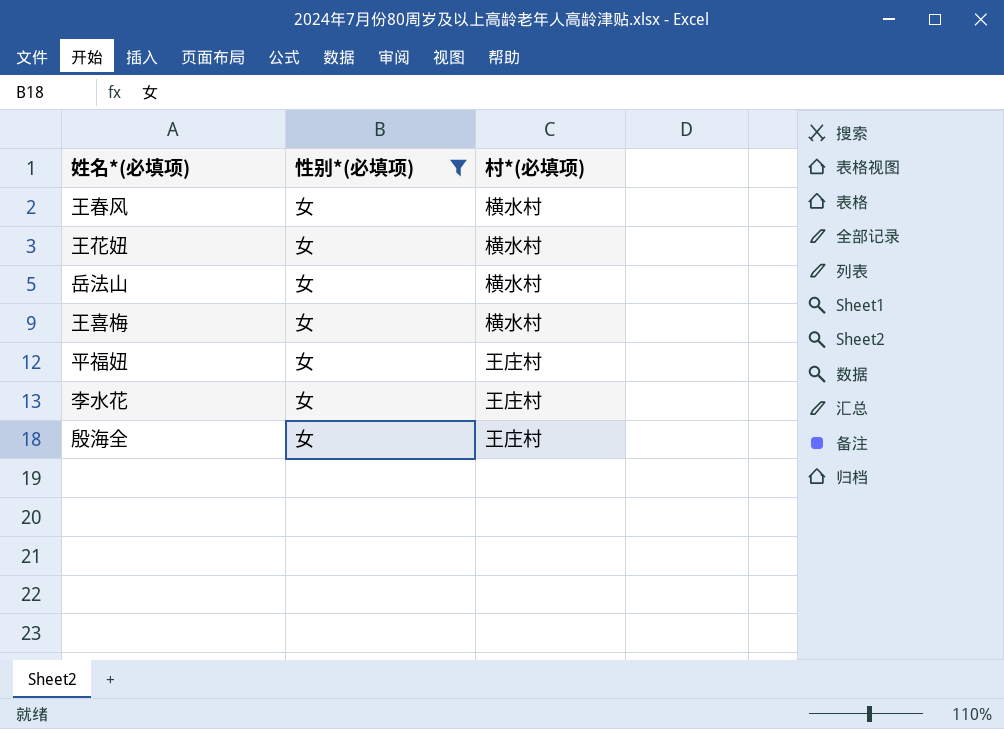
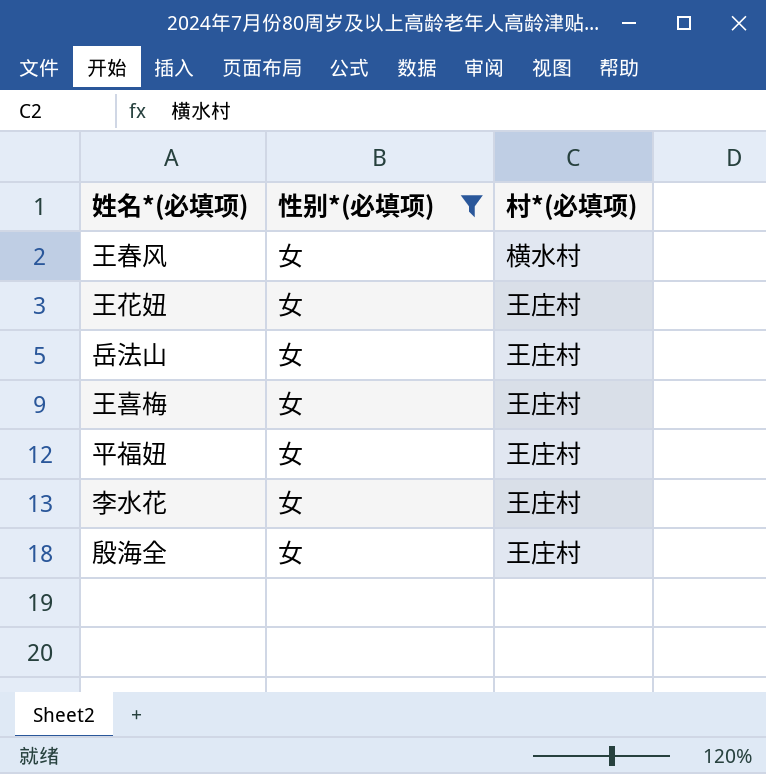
王花妞 | 村*(必填项): 横水村 -> 王庄村
岳法山 | 村*(必填项): 横水村 -> 王庄村
王喜梅 | 村*(必填项): 横水村 -> 王庄村

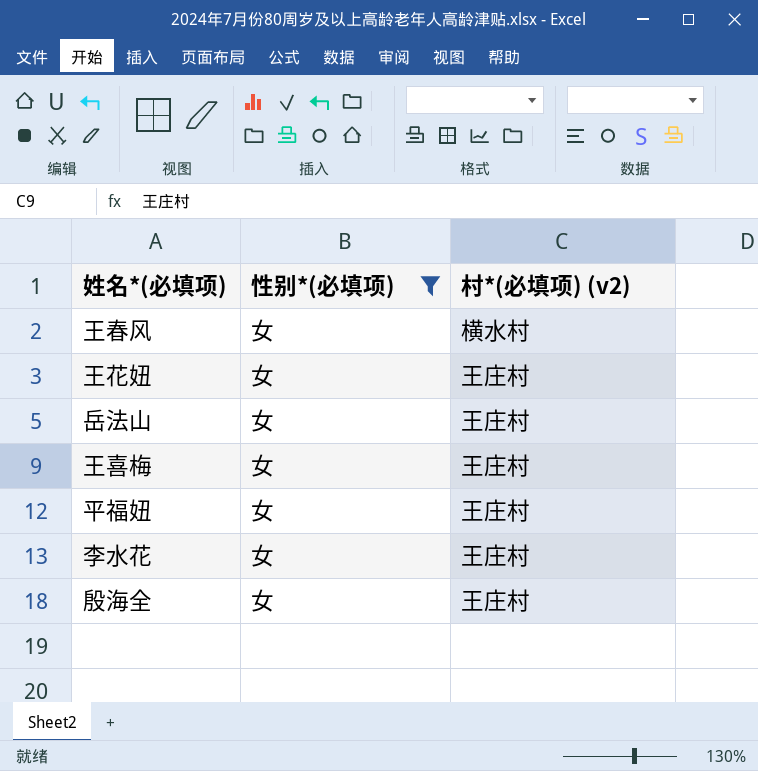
column name: 村*(必填项) -> 村*(必填项) (v2)

